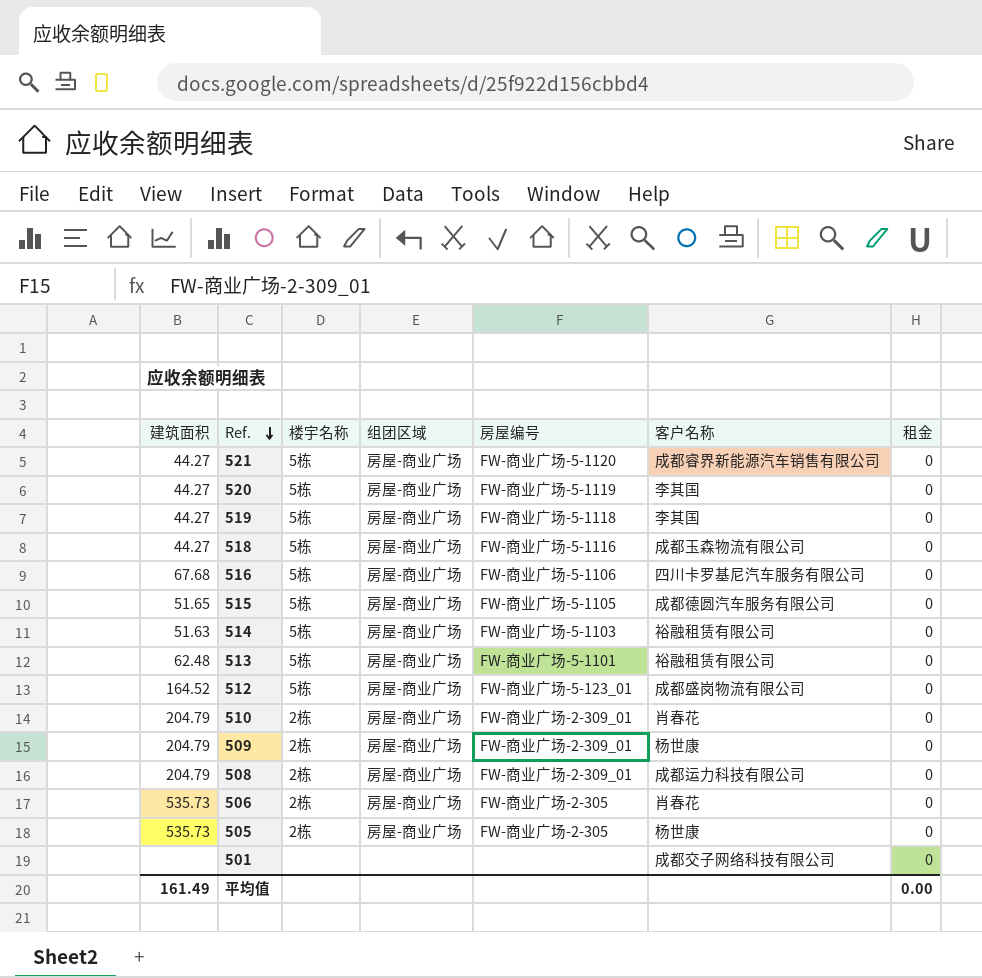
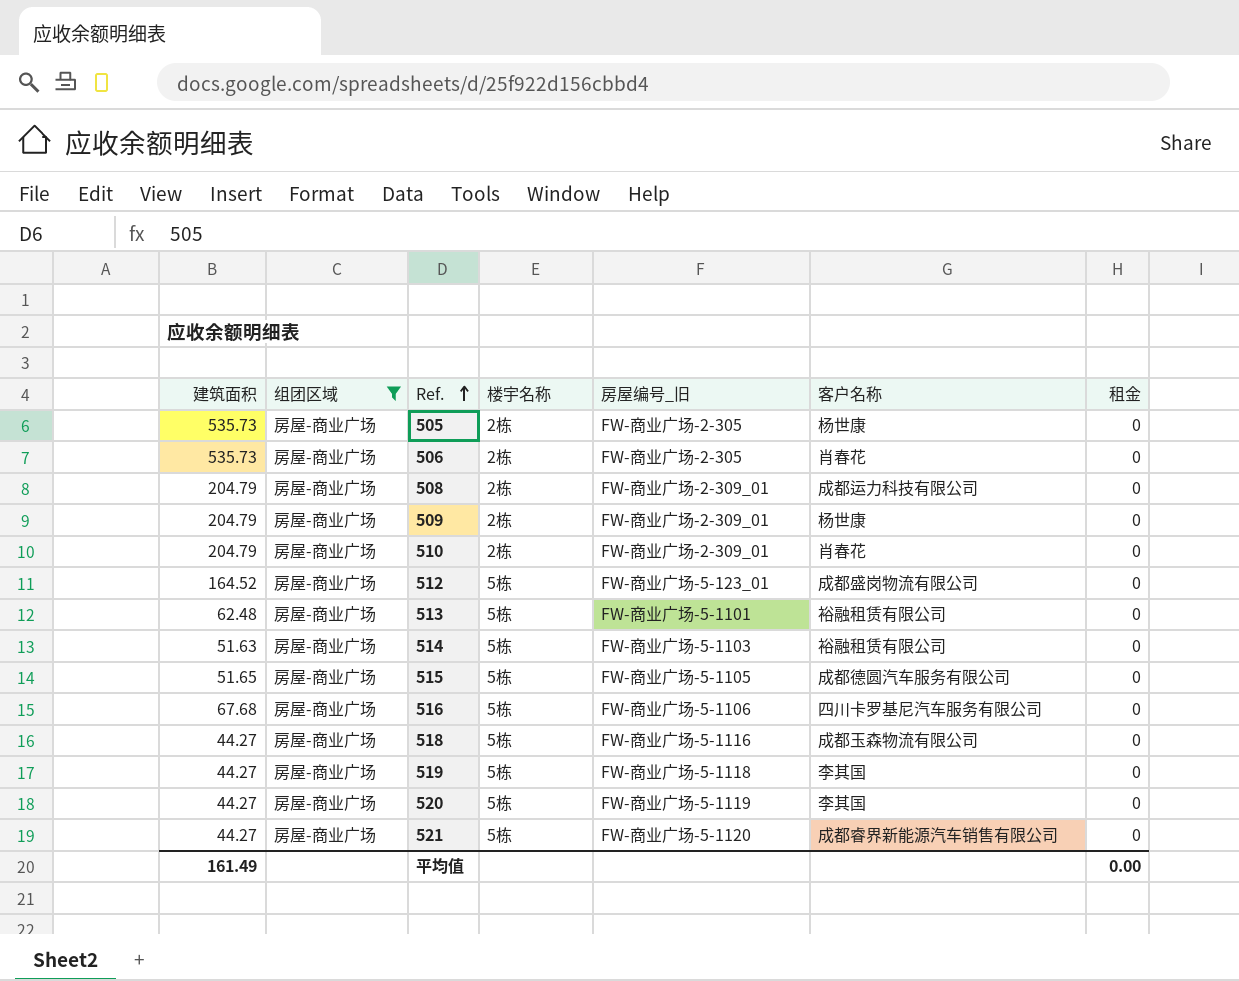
filter: none -> 组团区域 = 房屋-商业广场
row order: Ref. descending -> Ref. ascending
column 组团区域 | position: 4 -> 2
column name: 房屋编号 -> 房屋编号_旧

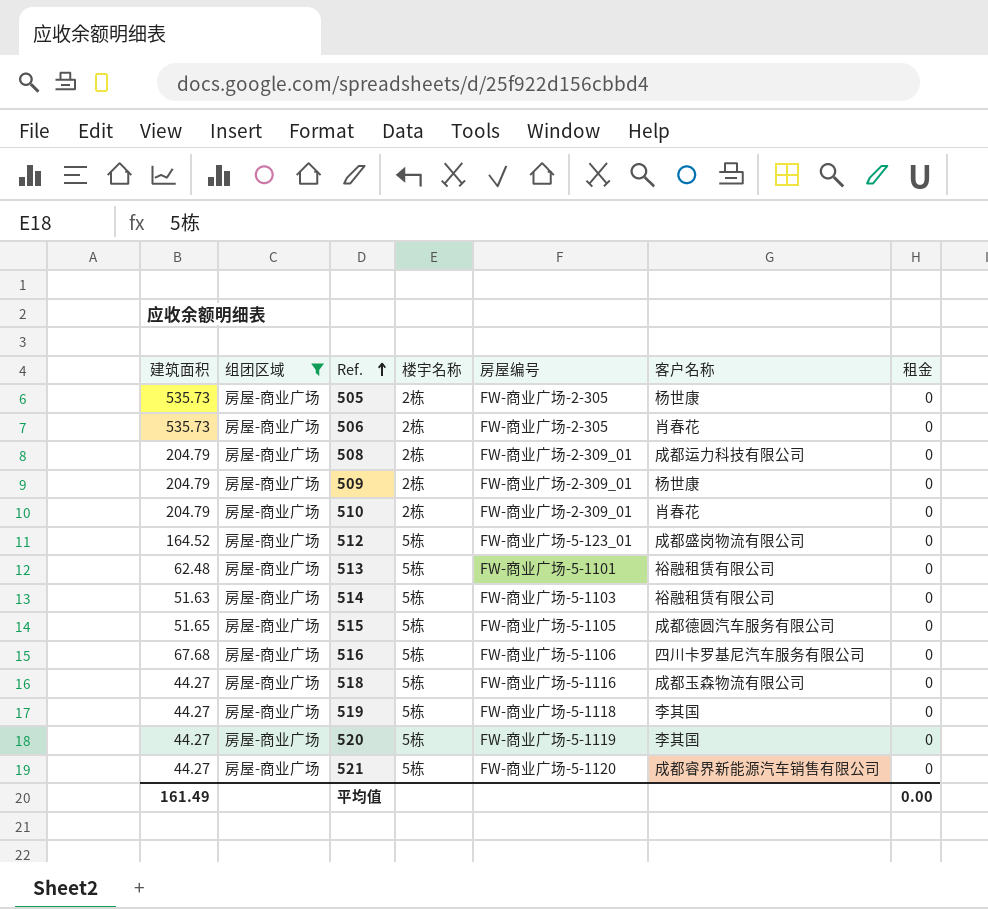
column name: 房屋编号_旧 -> 房屋编号

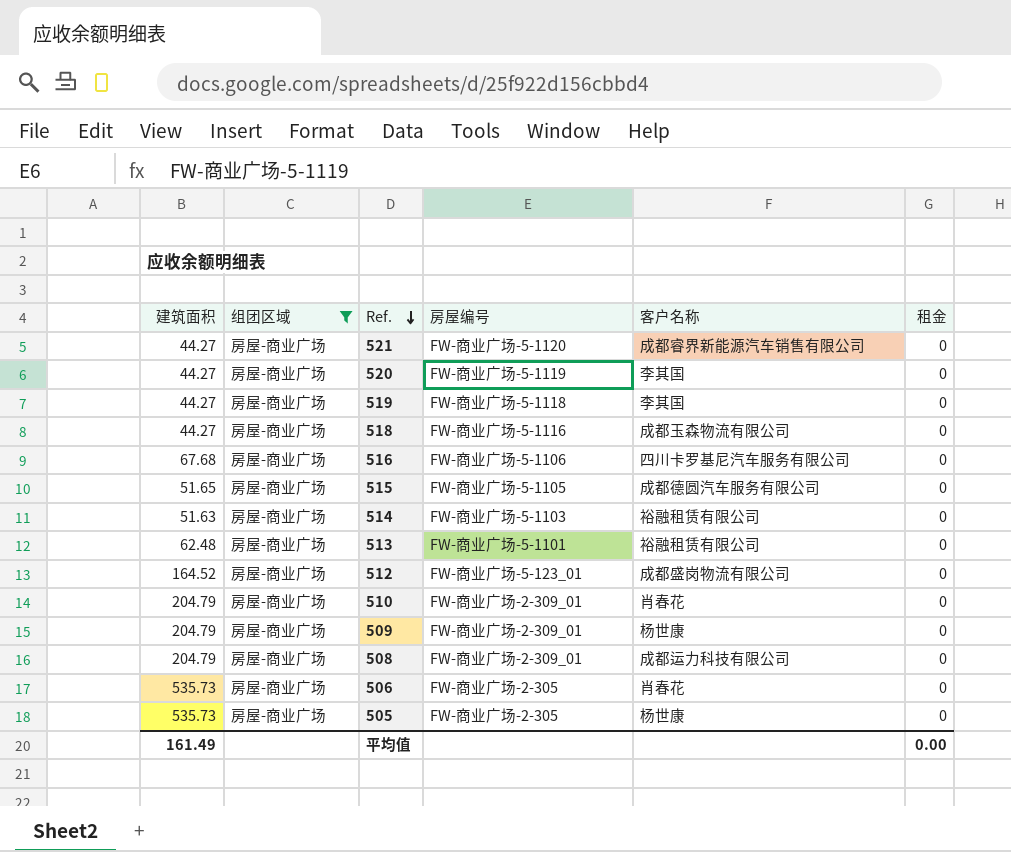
row order: Ref. ascending -> Ref. descending
column 楼宇名称 | position: 4 -> none

